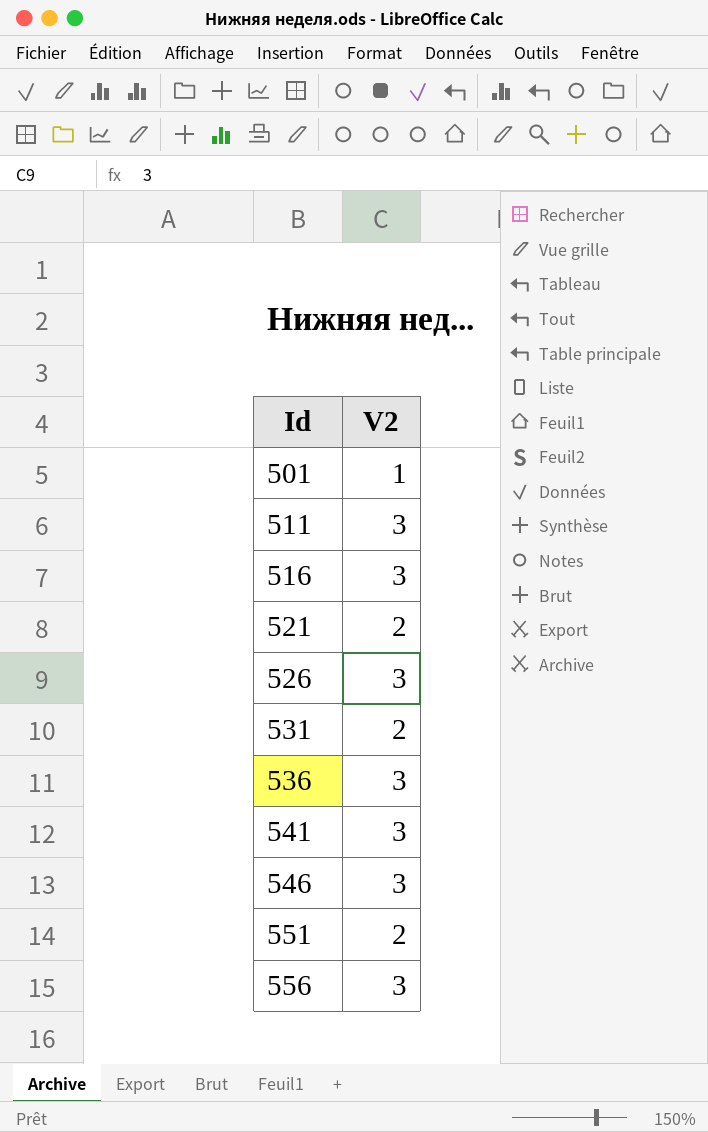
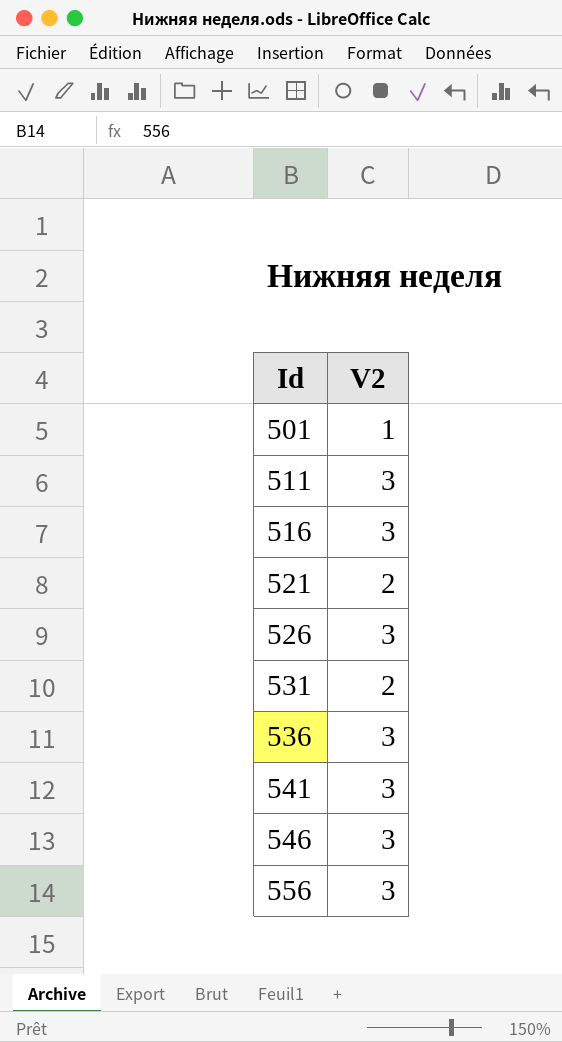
row 551: 2 -> none

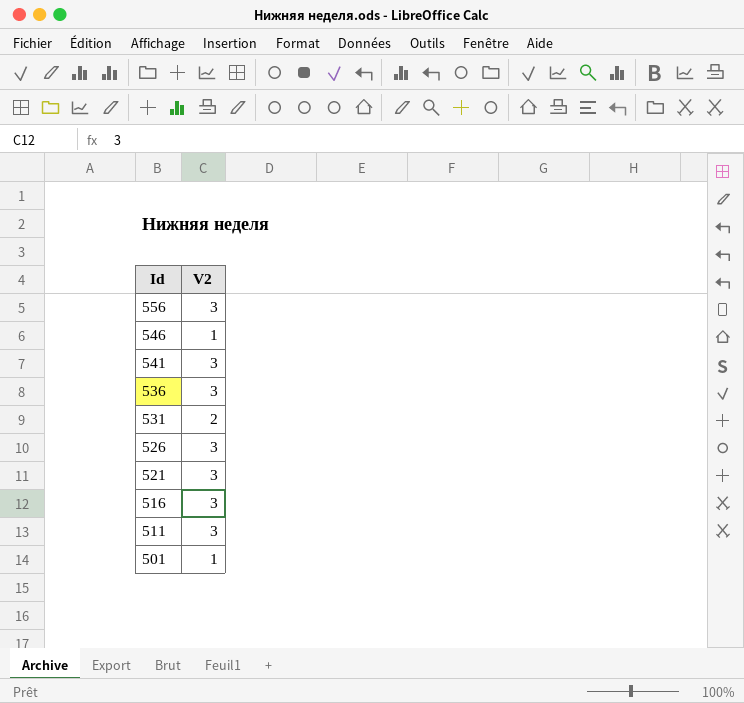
row order: Id ascending -> Id descending
546 | V2: 3 -> 1
521 | V2: 2 -> 3

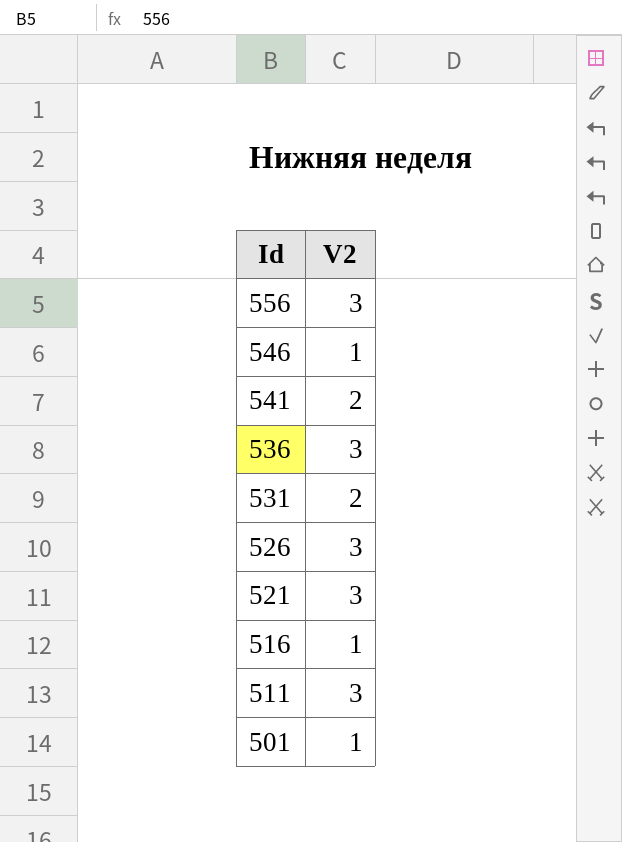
541 | V2: 3 -> 2
516 | V2: 3 -> 1

